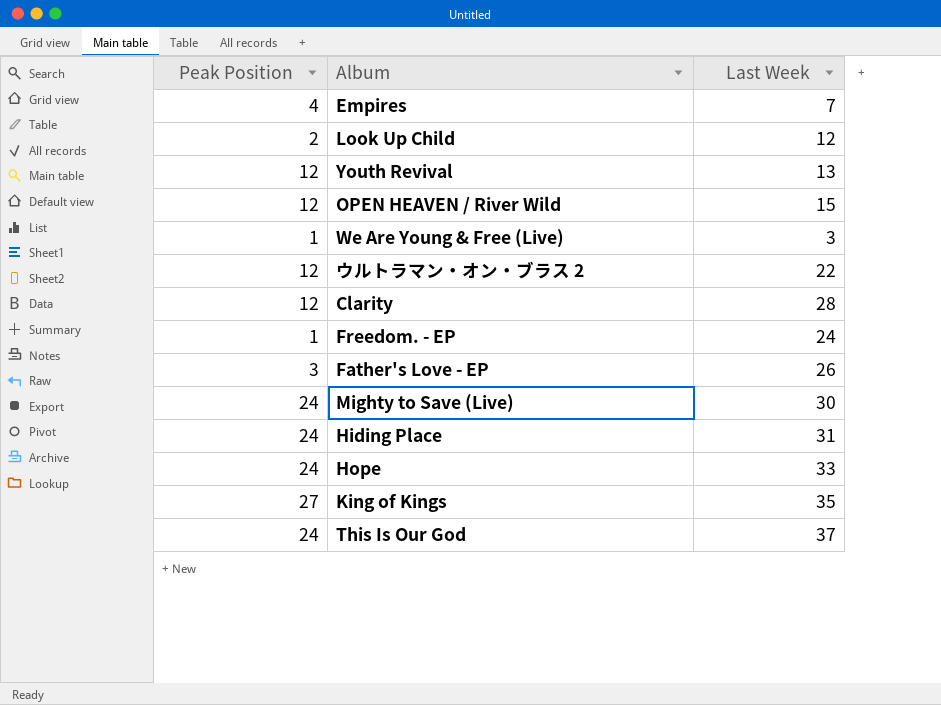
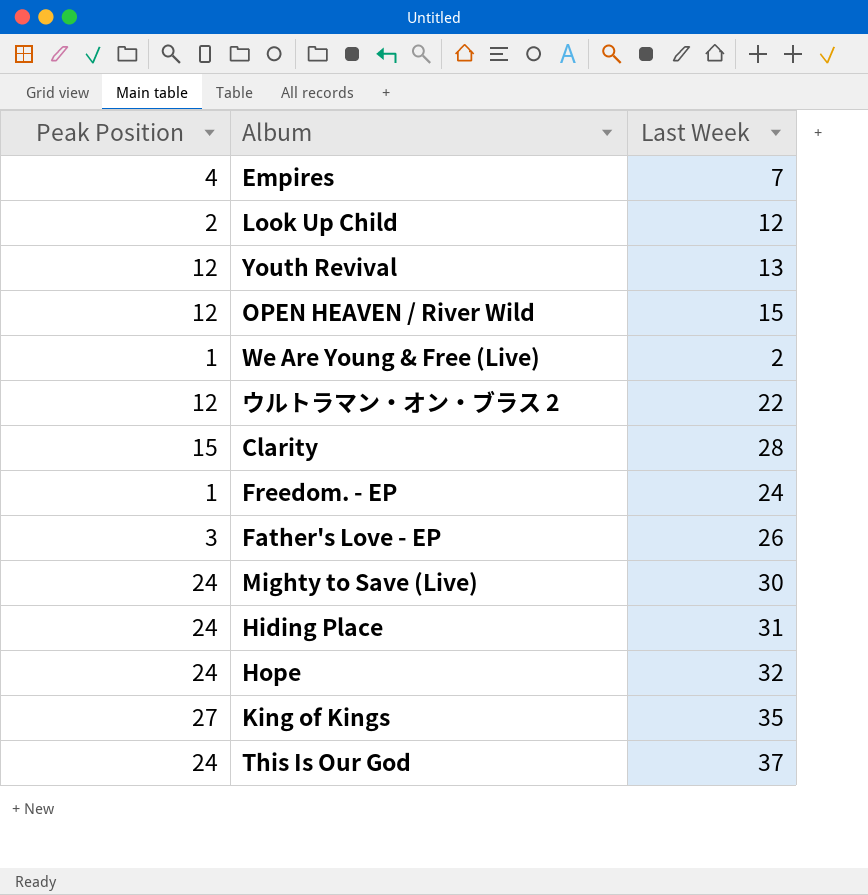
We Are Young & Free (Live) | Last Week: 3 -> 2
Clarity | Peak Position: 12 -> 15
Hope | Last Week: 33 -> 32

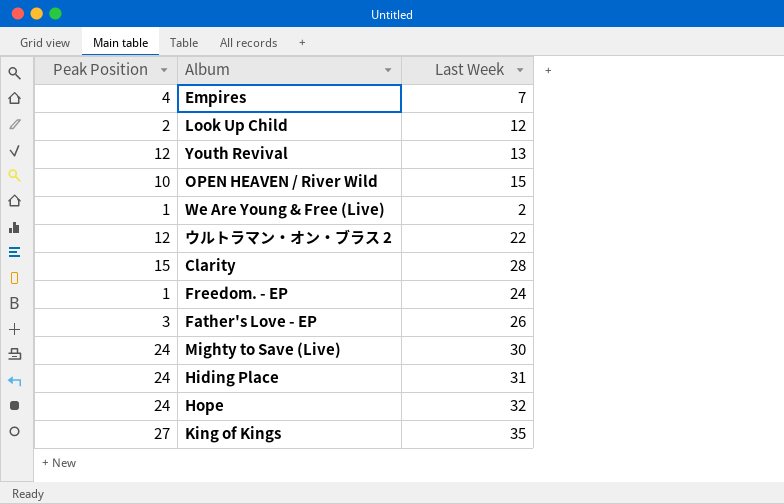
row This Is Our God: 24 | 37 -> none
OPEN HEAVEN / River Wild | Peak Position: 12 -> 10

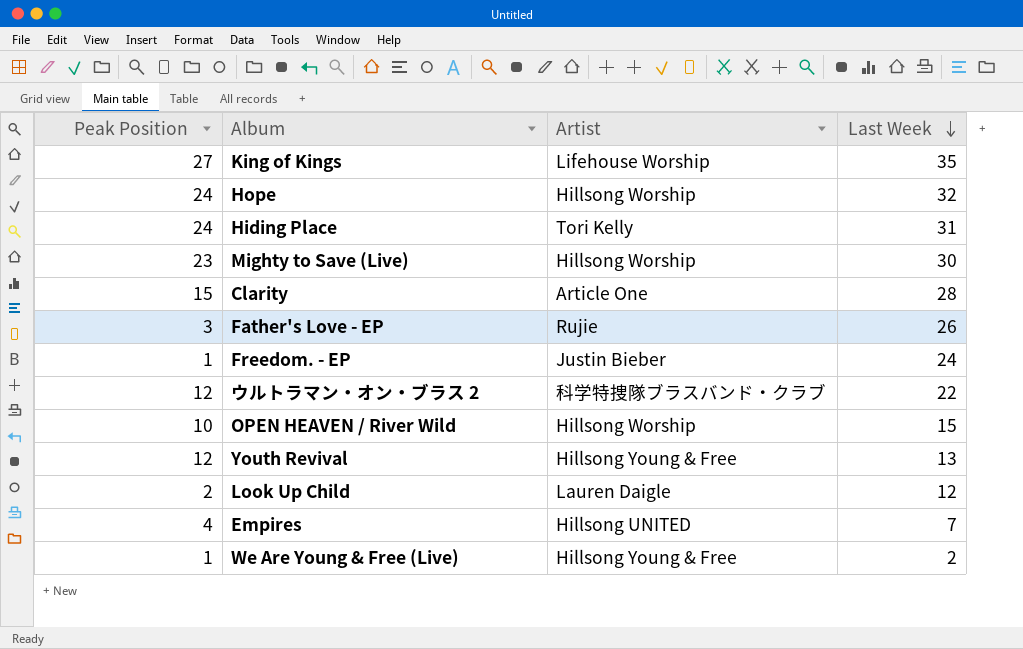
row order: none -> Last Week descending
column Artist | position: none -> 3
Mighty to Save (Live) | Peak Position: 24 -> 23

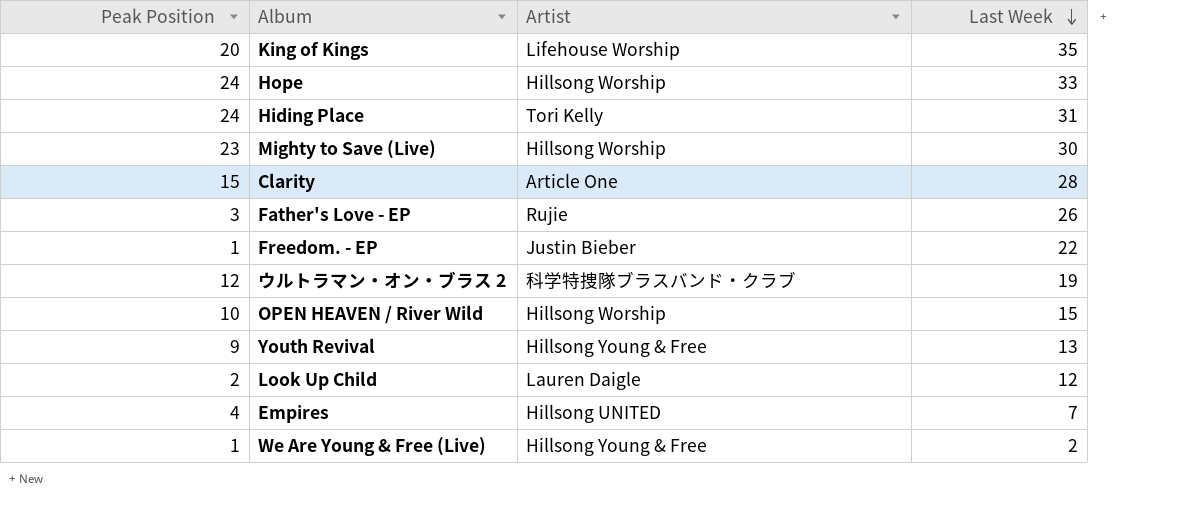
King of Kings | Peak Position: 27 -> 20
Hope | Last Week: 32 -> 33
Freedom. - EP | Last Week: 24 -> 22
ウルトラマン・オン・ブラス 2 | Last Week: 22 -> 19
Youth Revival | Peak Position: 12 -> 9

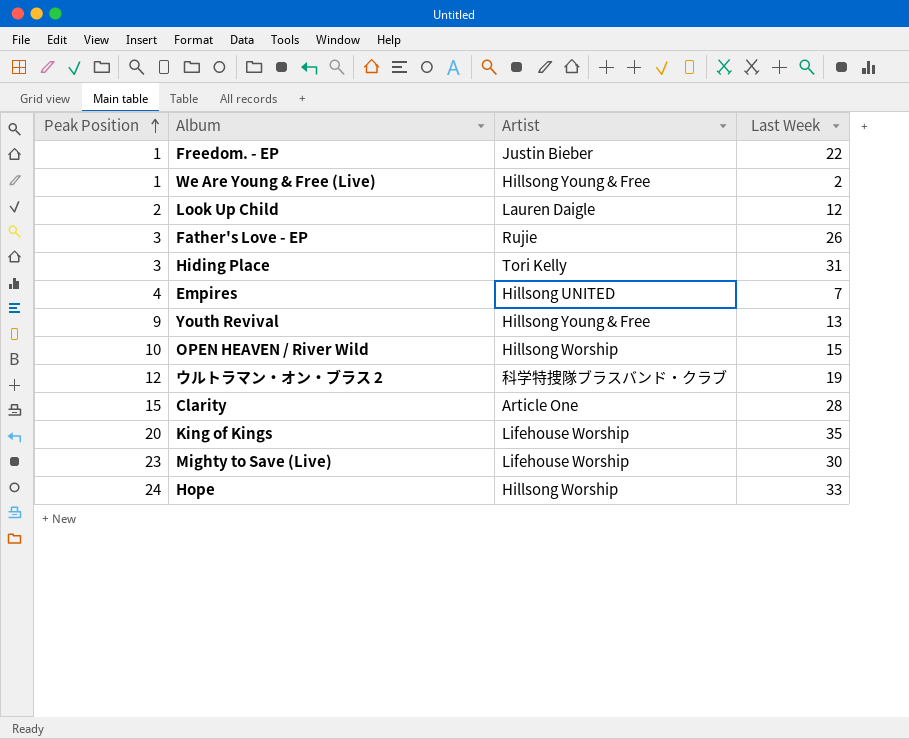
row order: Last Week descending -> Peak Position ascending
Hiding Place | Peak Position: 24 -> 3
Mighty to Save (Live) | Artist: Hillsong Worship -> Lifehouse Worship

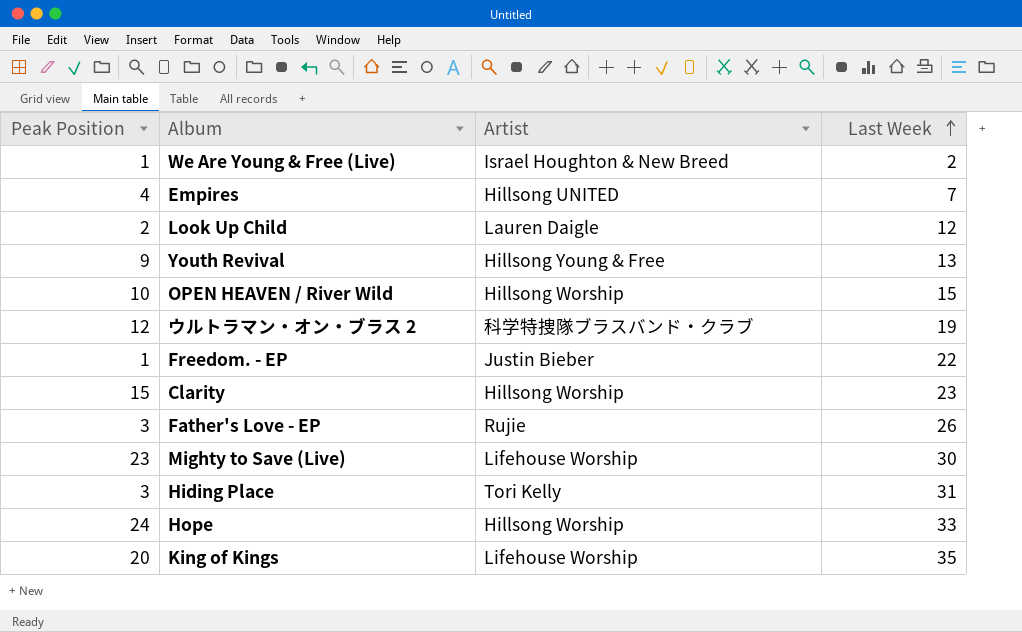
row order: Peak Position ascending -> Last Week ascending
We Are Young & Free (Live) | Artist: Hillsong Young & Free -> Israel Houghton & New Breed
Clarity | Artist: Article One -> Hillsong Worship
Clarity | Last Week: 28 -> 23

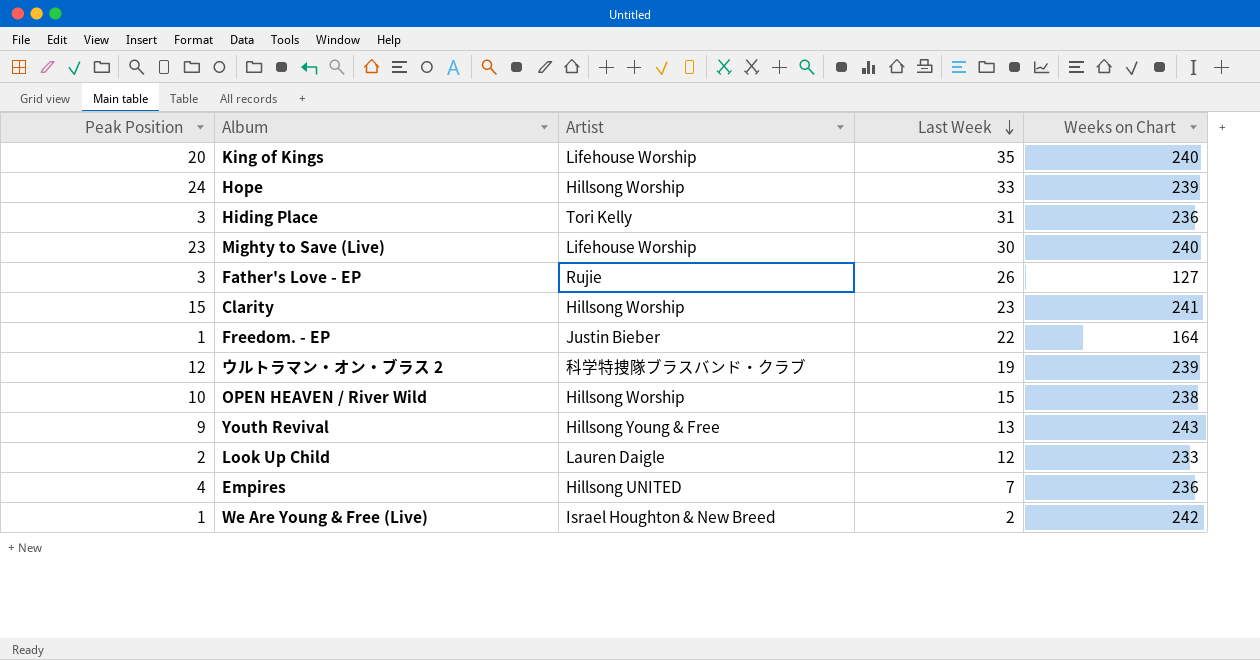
row order: Last Week ascending -> Last Week descending
column Weeks on Chart | position: none -> 5

